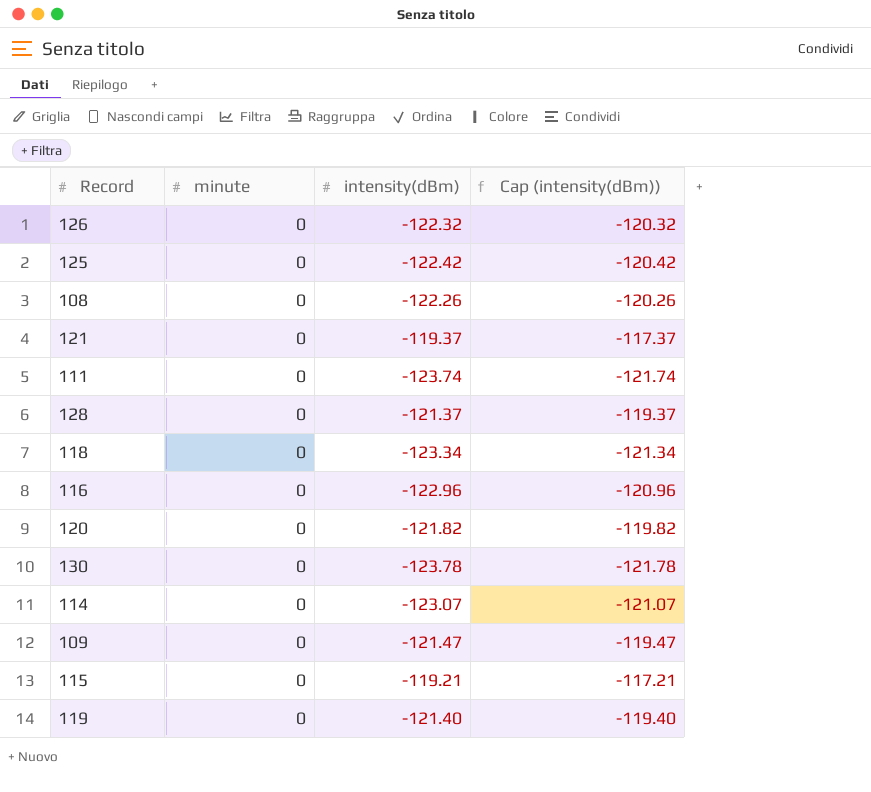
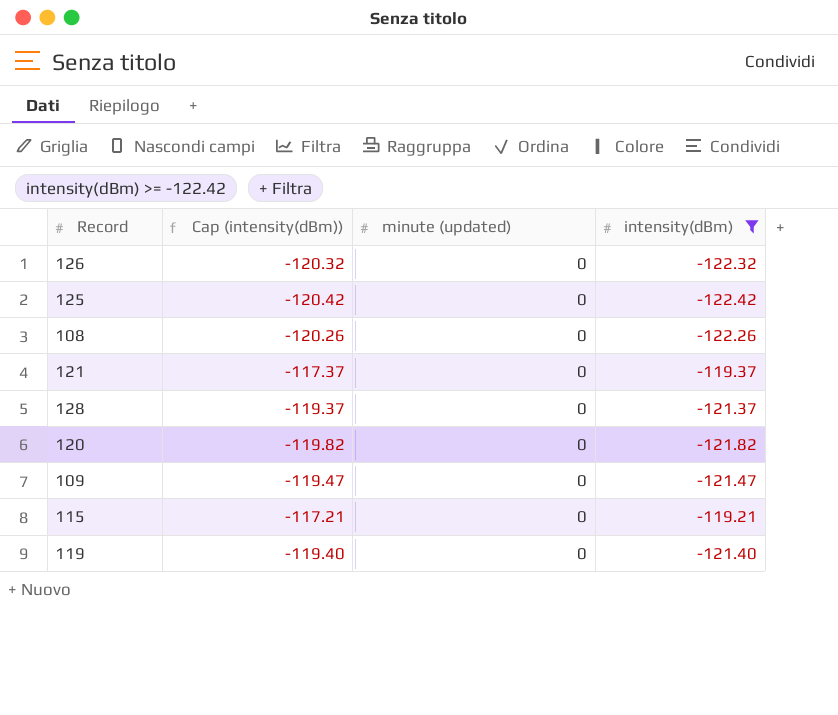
filter: none -> intensity(dBm) >= -122.42
column Cap (intensity(dBm)) | position: 4 -> 2
column name: minute -> minute (updated)

